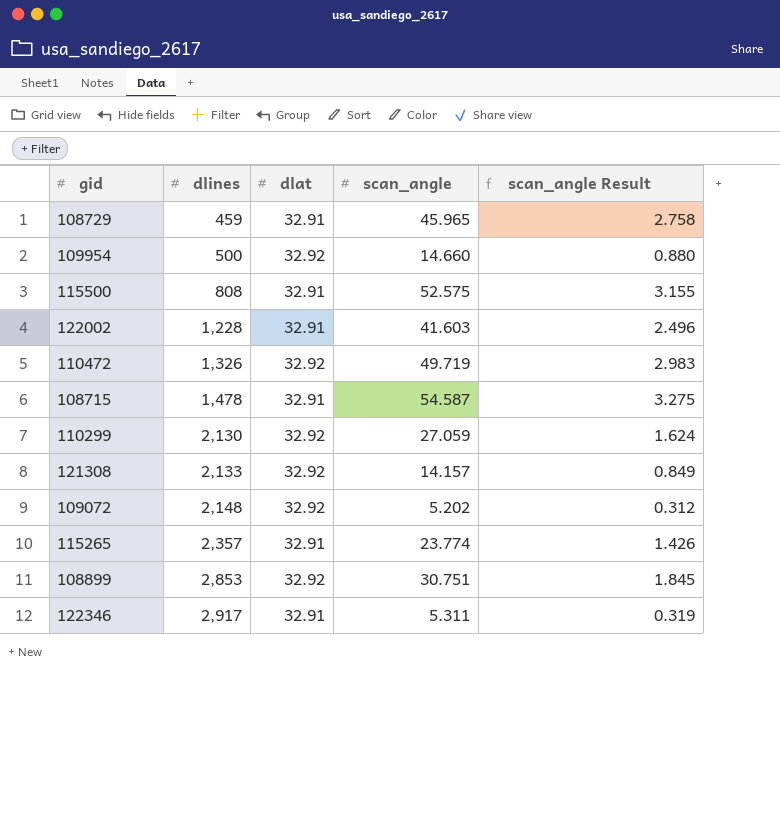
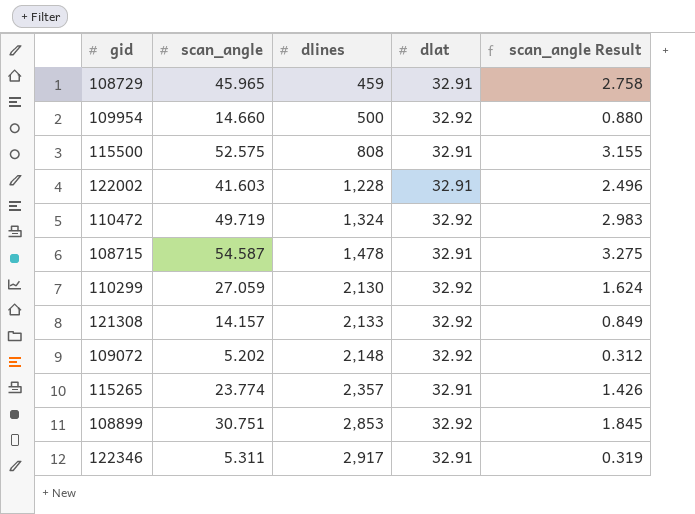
column scan_angle | position: 4 -> 2
110472 | dlines: 1,326 -> 1,324

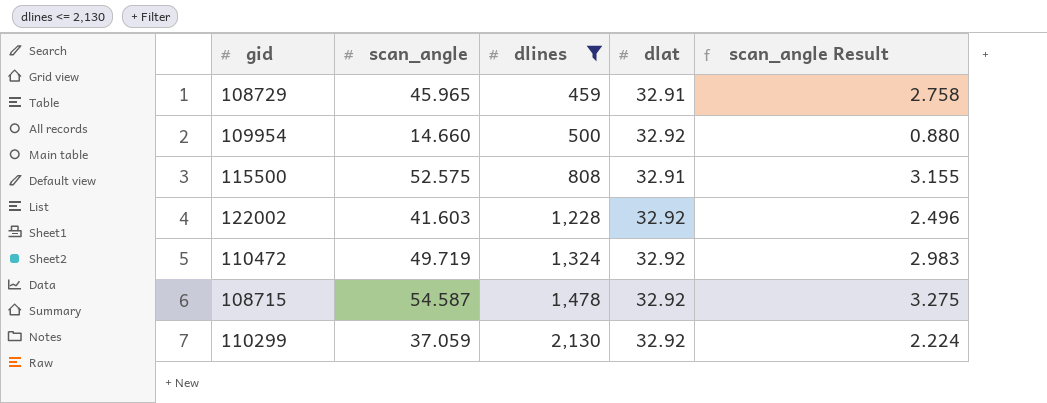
filter: none -> dlines <= 2,130
122002 | dlat: 32.91 -> 32.92
108715 | dlat: 32.91 -> 32.92
110299 | scan_angle: 27.059 -> 37.059
110299 | scan_angle Result: 1.624 -> 2.224

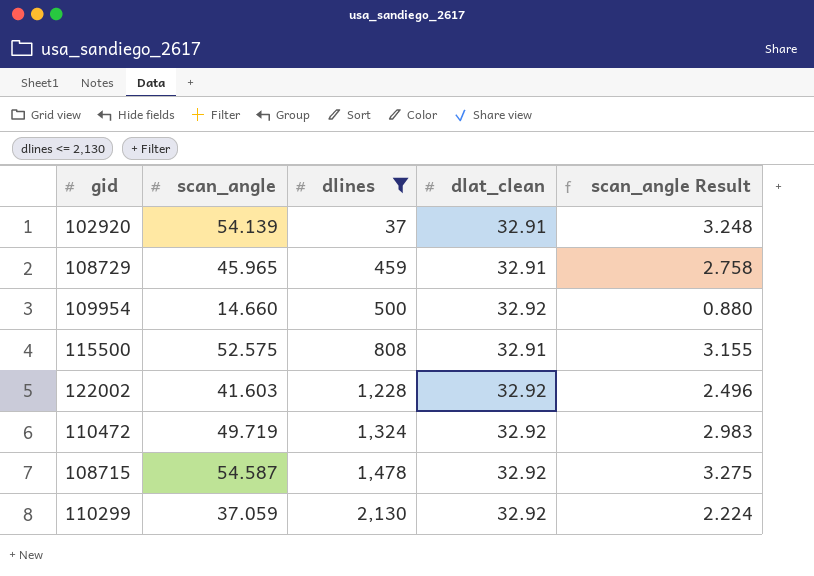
column name: dlat -> dlat_clean
row 102920: none -> 54.139 | 37 | 32.91 | 3.248

